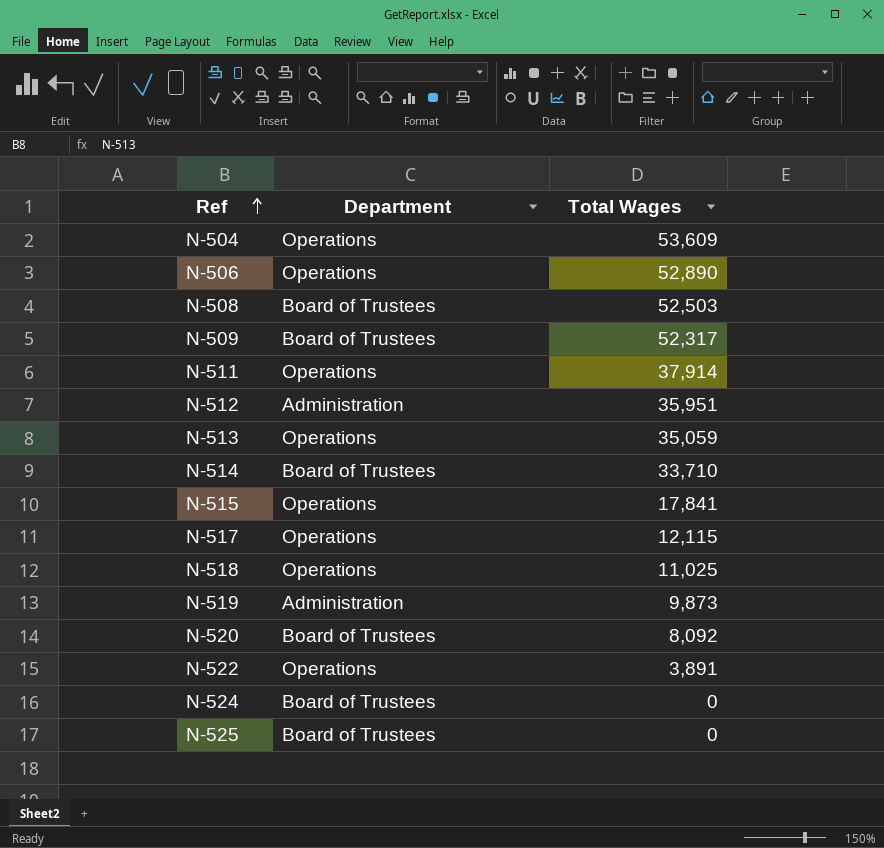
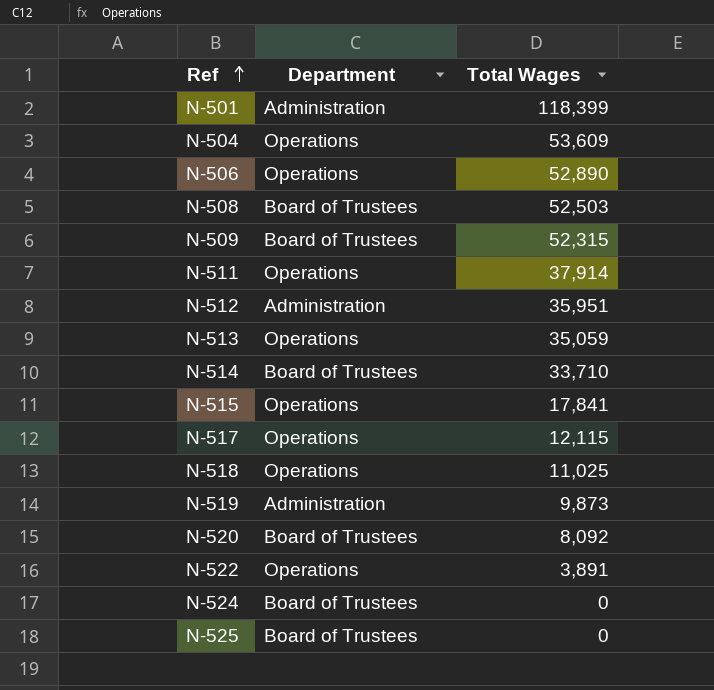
row N-501: none -> Administration | 118,399
N-509 | Total Wages: 52,317 -> 52,315

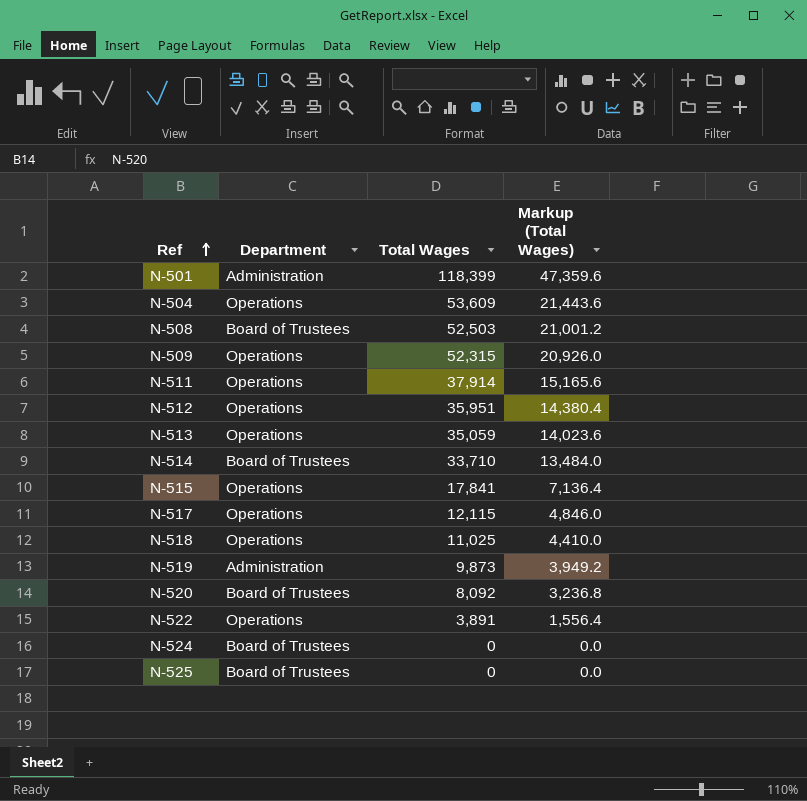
column Markup (Total Wages) | formula: none -> [Total Wages] * 0.4
row N-506: Operations | 52,890 -> none
N-509 | Department: Board of Trustees -> Operations
N-512 | Department: Administration -> Operations

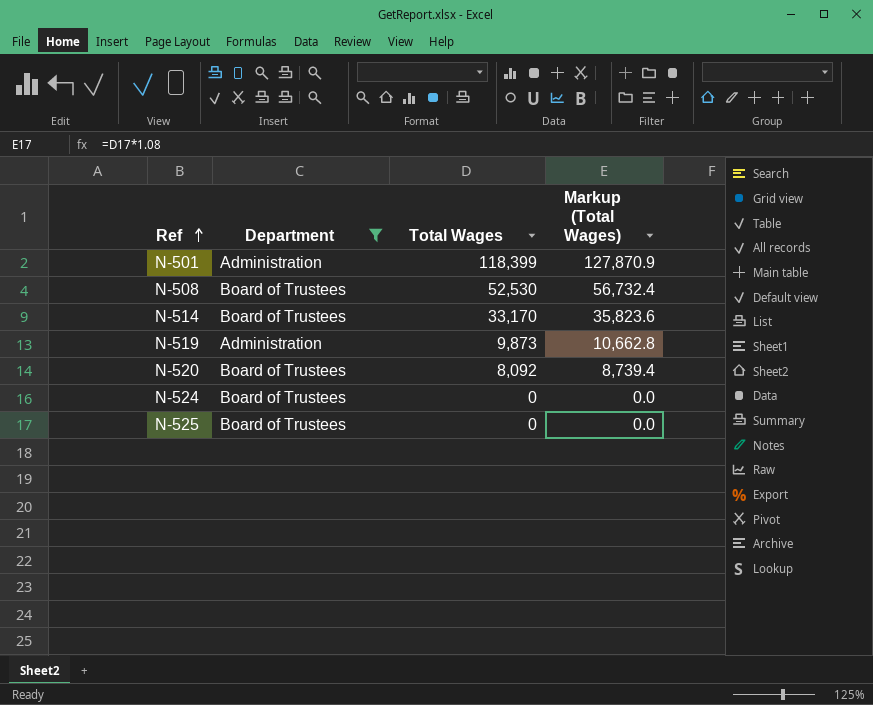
filter: none -> Department != Operations
column Markup (Total Wages) | formula: [Total Wages] * 0.4 -> [Total Wages] * 1.08
N-508 | Total Wages: 52,503 -> 52,530
N-514 | Total Wages: 33,710 -> 33,170

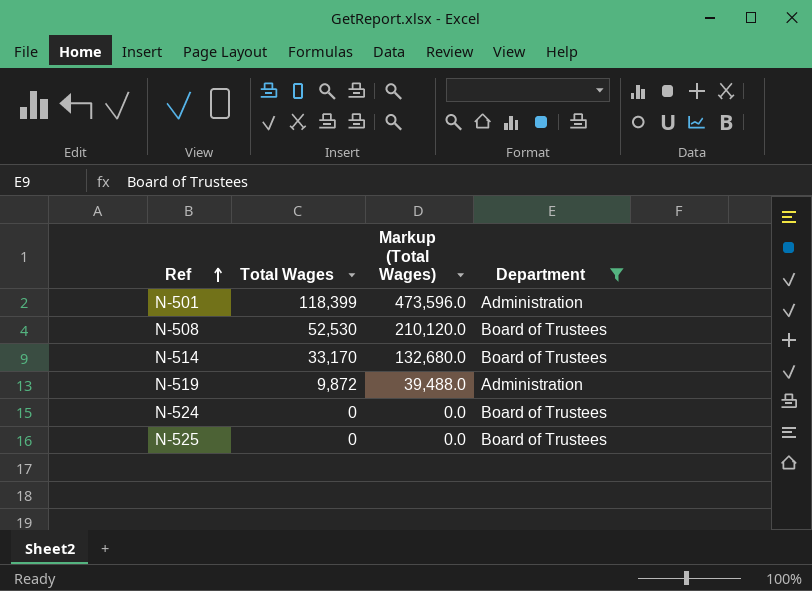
column Markup (Total Wages) | formula: [Total Wages] * 1.08 -> [Total Wages] * 4
column Department | position: 2 -> 4
row N-520: Board of Trustees | 8,092 | 8,739.4 -> none
N-519 | Total Wages: 9,873 -> 9,872

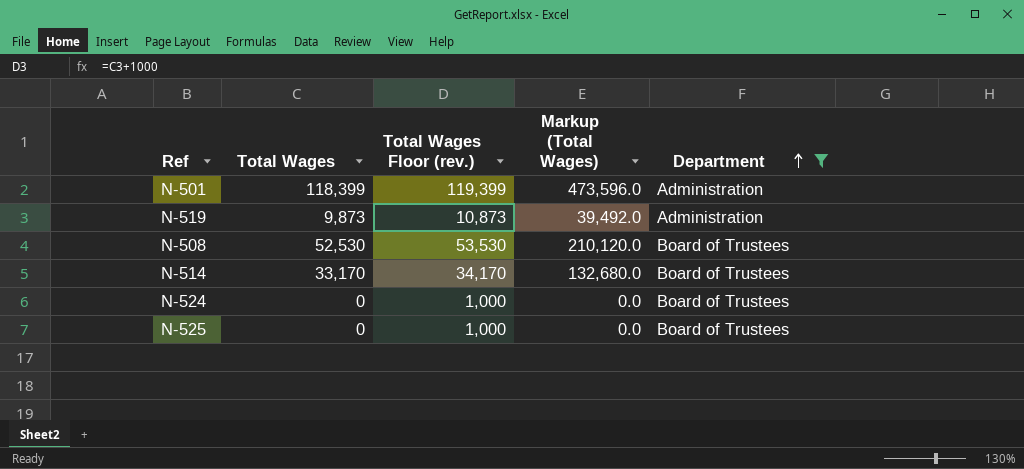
row order: Ref ascending -> Department ascending
column Total Wages Floor (rev.) | formula: none -> [Total Wages] + 1000
N-519 | Total Wages: 9,872 -> 9,873
N-519 | Markup (Total Wages): 39,488.0 -> 39,492.0

